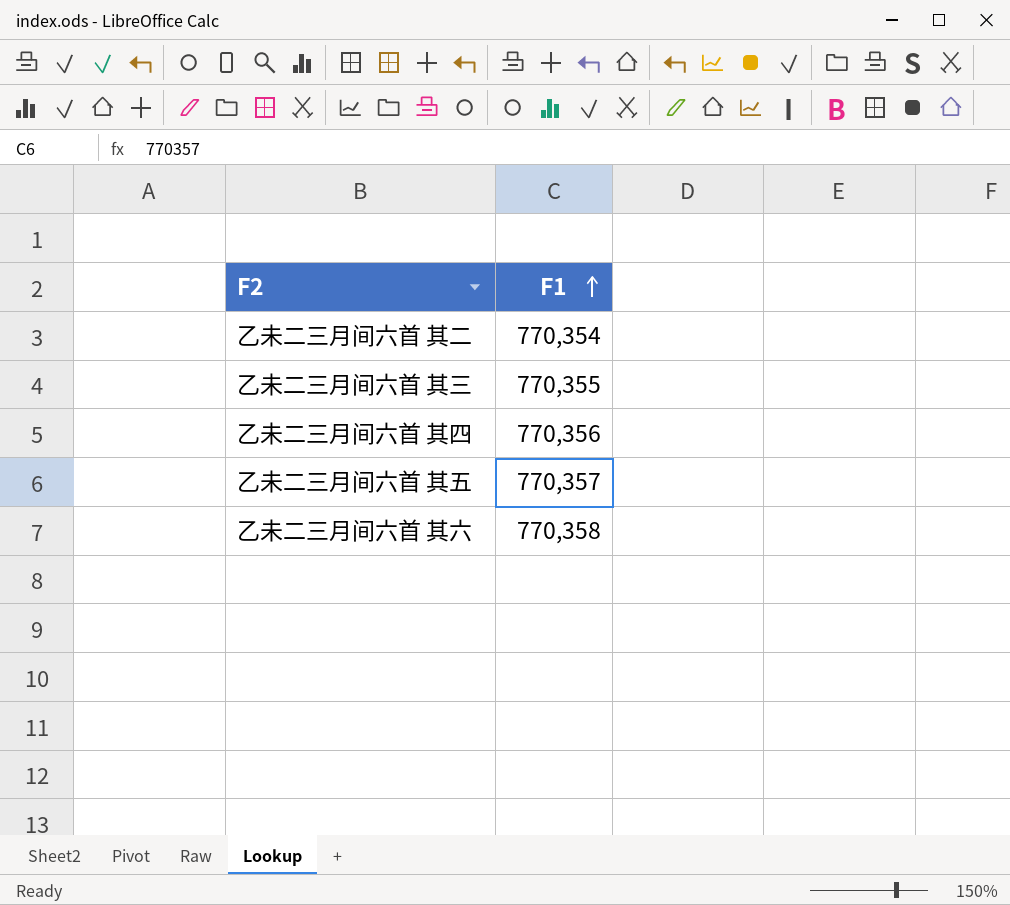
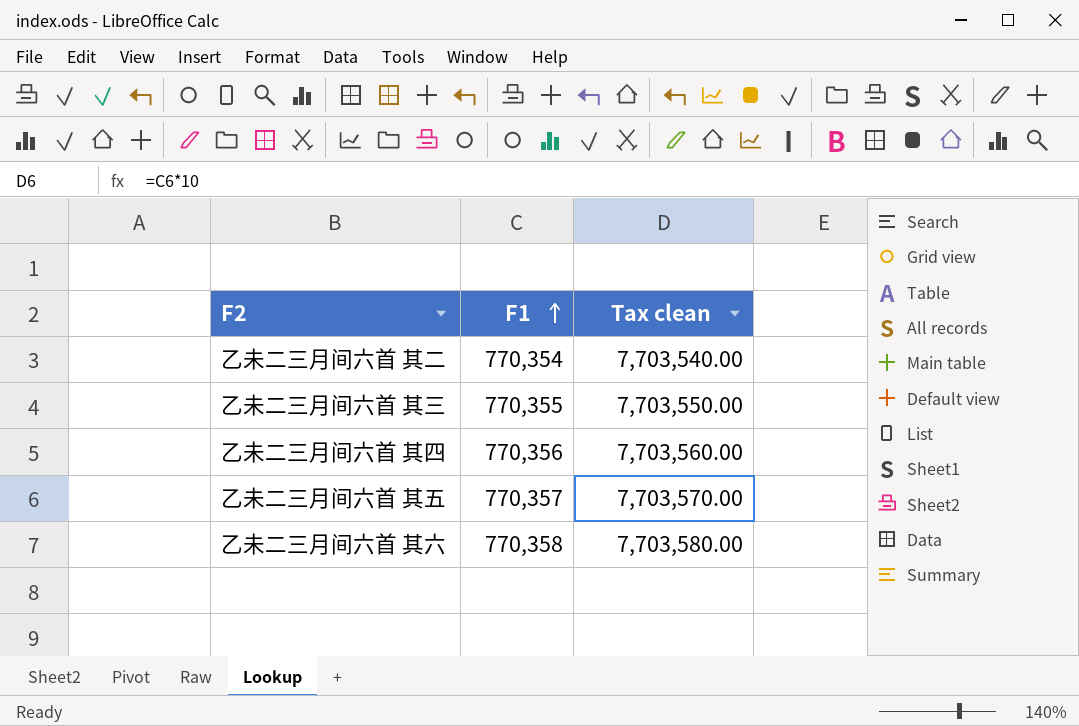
column Tax clean | formula: none -> [F1] * 10

